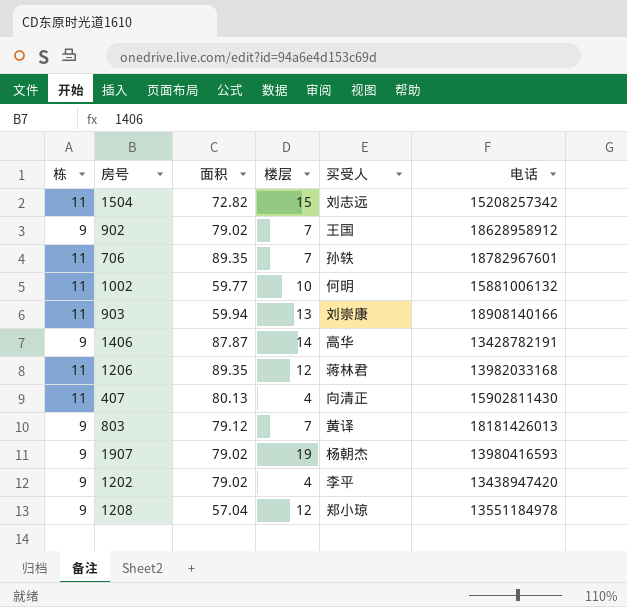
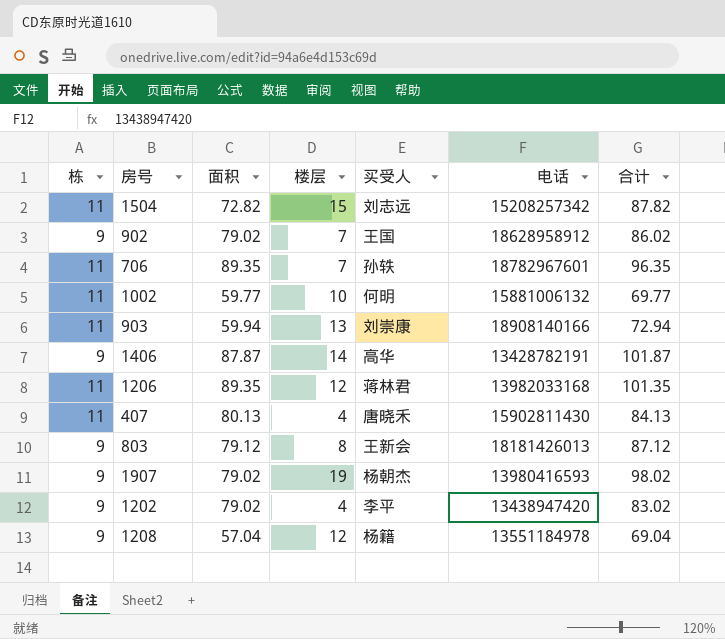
column 合计 | formula: none -> [面积] + [楼层]
407 | 买受人: 向清正 -> 唐晓禾
803 | 楼层: 7 -> 8
803 | 买受人: 黄译 -> 王新会
1208 | 买受人: 郑小琼 -> 杨籍

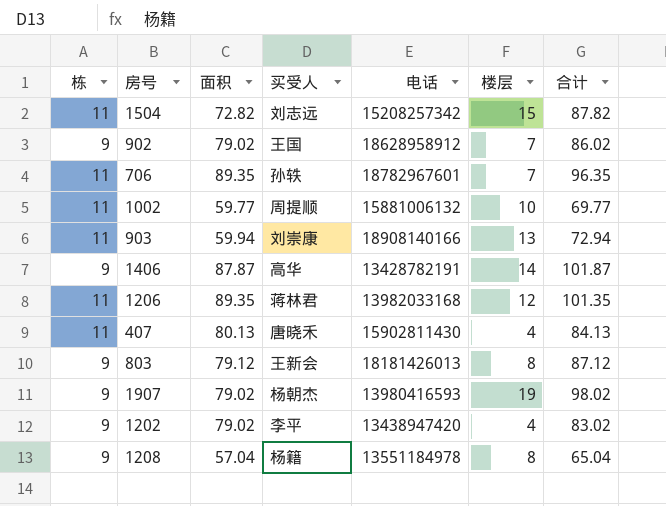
column 楼层 | position: 4 -> 6
1002 | 买受人: 何明 -> 周提顺
1208 | 楼层: 12 -> 8
1208 | 合计: 69.04 -> 65.04

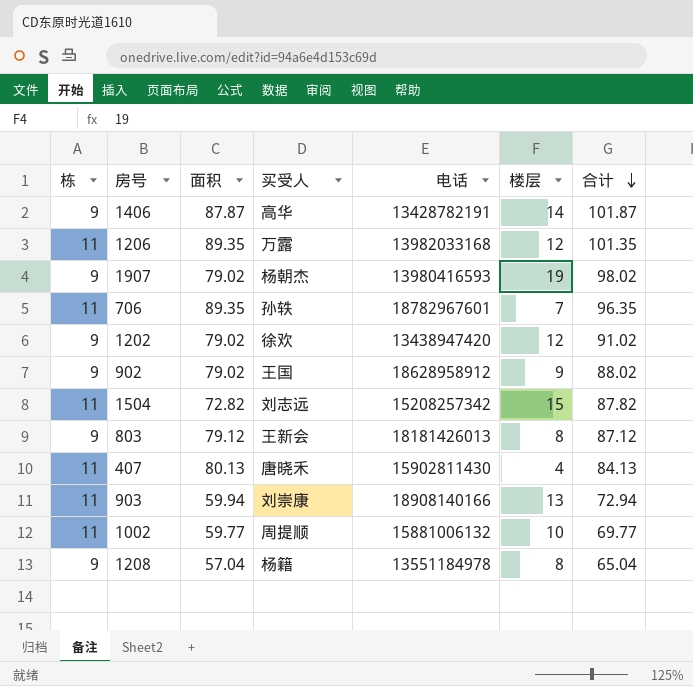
row order: none -> 合计 descending
1206 | 买受人: 蒋林君 -> 万露
1202 | 买受人: 李平 -> 徐欢
1202 | 楼层: 4 -> 12
1202 | 合计: 83.02 -> 91.02
902 | 楼层: 7 -> 9
902 | 合计: 86.02 -> 88.02

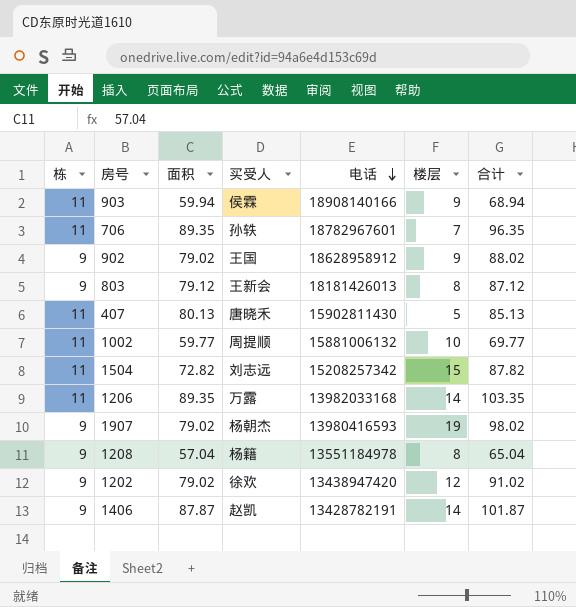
row order: 合计 descending -> 电话 descending
903 | 买受人: 刘崇康 -> 侯霖
903 | 楼层: 13 -> 9
903 | 合计: 72.94 -> 68.94
407 | 楼层: 4 -> 5
407 | 合计: 84.13 -> 85.13
1206 | 楼层: 12 -> 14
1206 | 合计: 101.35 -> 103.35
1406 | 买受人: 高华 -> 赵凯

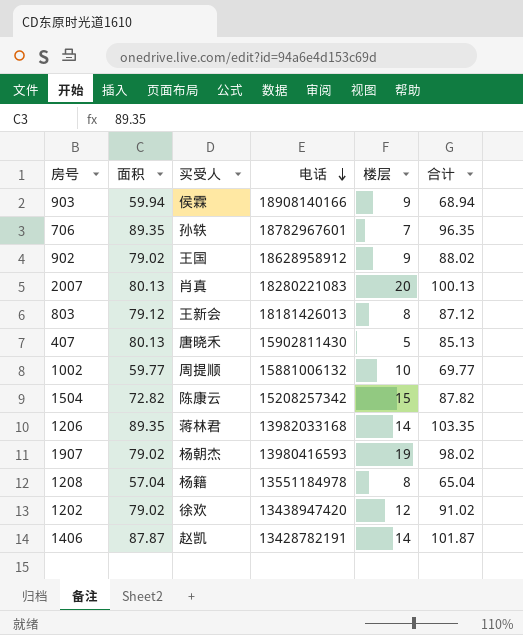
column 栋 | position: 1 -> none
row 2007: none -> 80.13 | 肖真 | 18280221083 | 20 | 100.13
1504 | 买受人: 刘志远 -> 陈康云
1206 | 买受人: 万露 -> 蒋林君

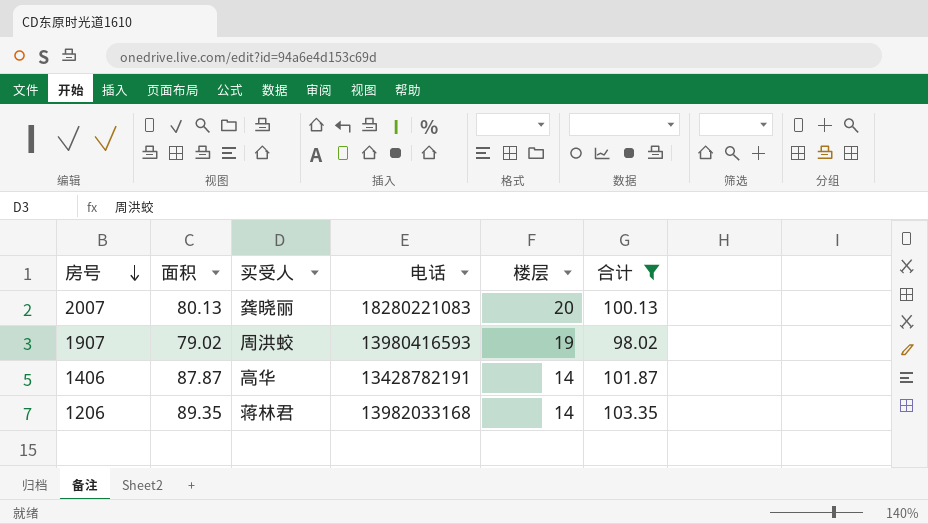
filter: none -> 合计 >= 98.02
row order: 电话 descending -> 房号 descending
2007 | 买受人: 肖真 -> 龚晓丽
1907 | 买受人: 杨朝杰 -> 周洪蛟
1406 | 买受人: 赵凯 -> 高华

